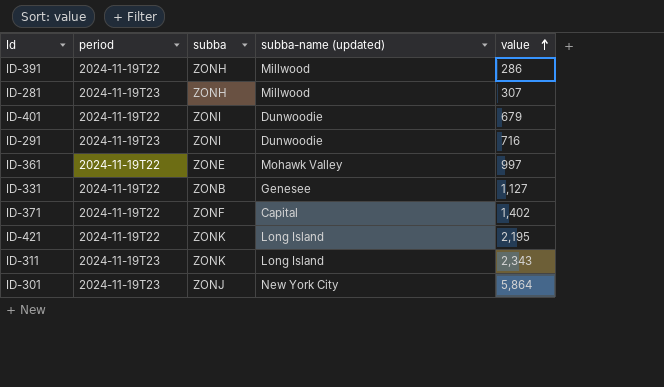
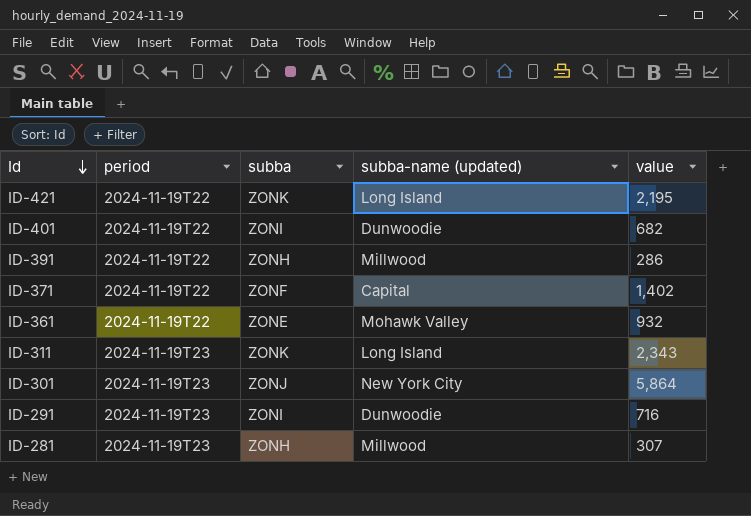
row order: value ascending -> Id descending
row ID-331: 2024-11-19T22 | ZONB | Genesee | 1,127 -> none
ID-401 | value: 679 -> 682
ID-361 | value: 997 -> 932

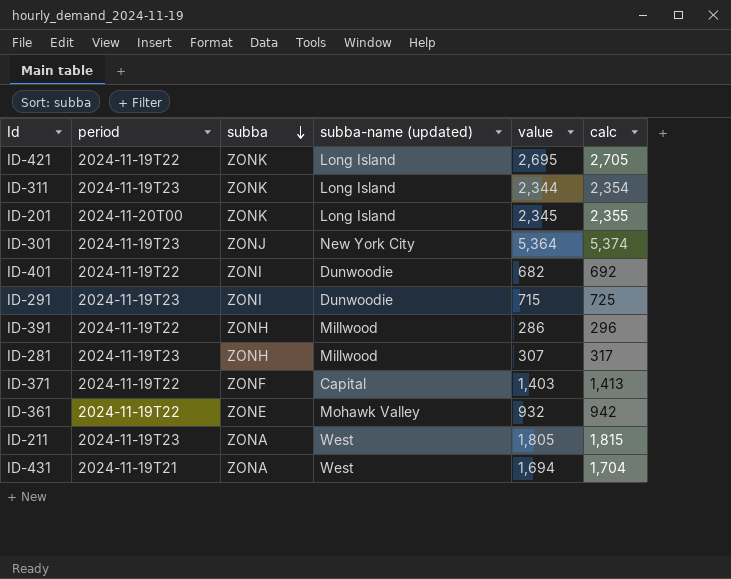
row order: Id descending -> subba descending
column calc | formula: none -> [value] + 10
ID-421 | value: 2,195 -> 2,695
ID-311 | value: 2,343 -> 2,344
row ID-201: none -> 2024-11-20T00 | ZONK | Long Island | 2,345 | 2,355
ID-301 | value: 5,864 -> 5,364
ID-291 | value: 716 -> 715
ID-371 | value: 1,402 -> 1,403
row ID-211: none -> 2024-11-19T23 | ZONA | West | 1,805 | 1,815
row ID-431: none -> 2024-11-19T21 | ZONA | West | 1,694 | 1,704

